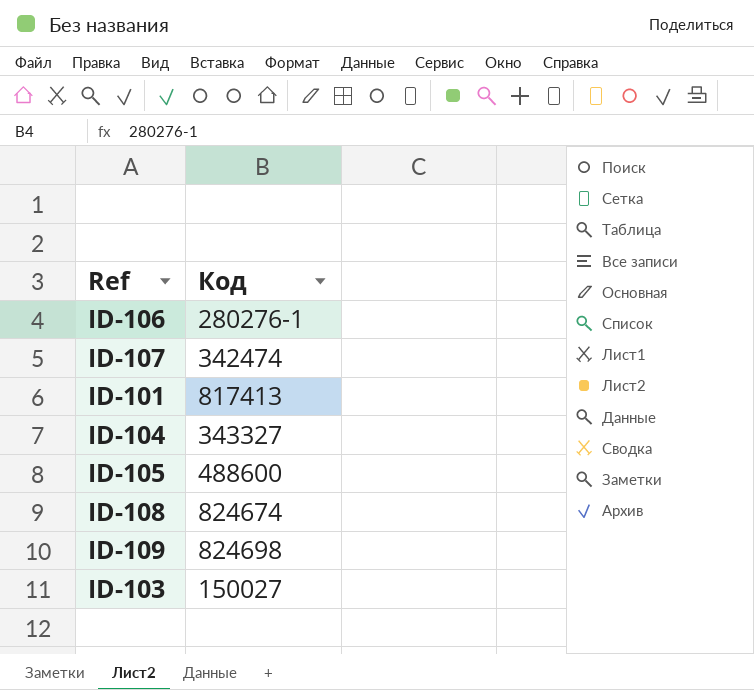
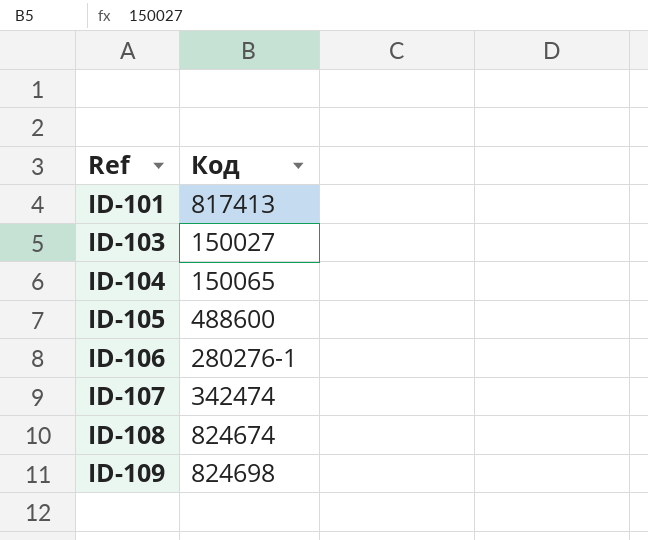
row order: none -> Ref ascending
ID-104 | Код: 343327 -> 150065

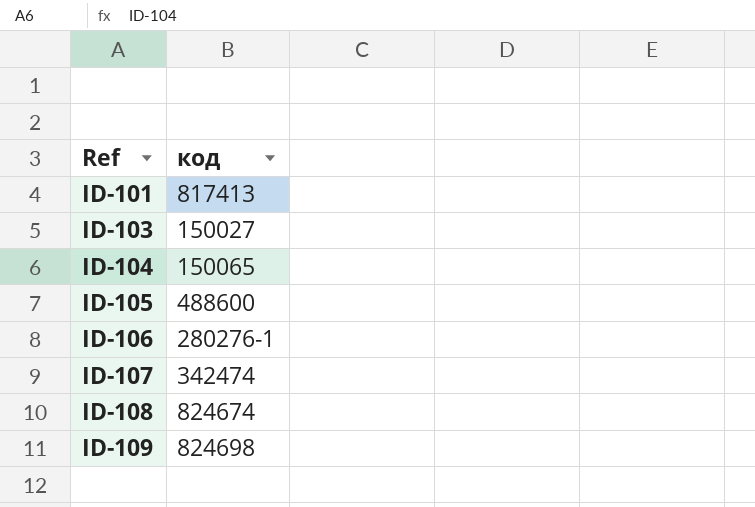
column name: Код -> код

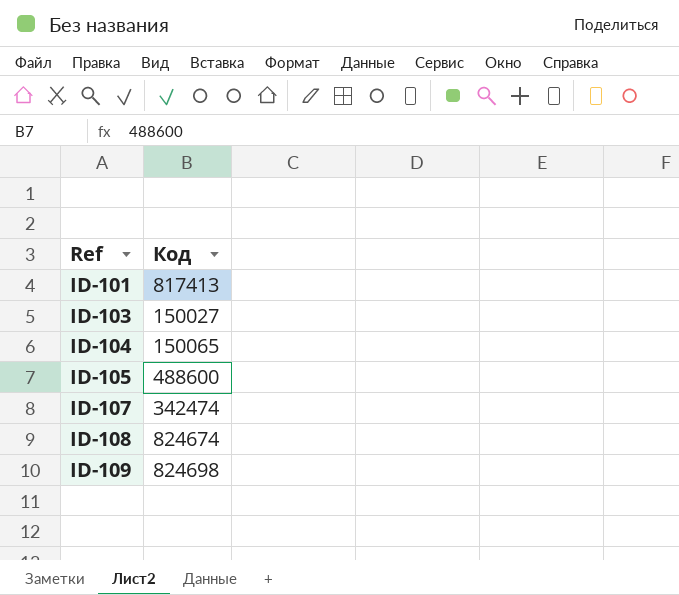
column name: код -> Код
row ID-106: 280276-1 -> none

